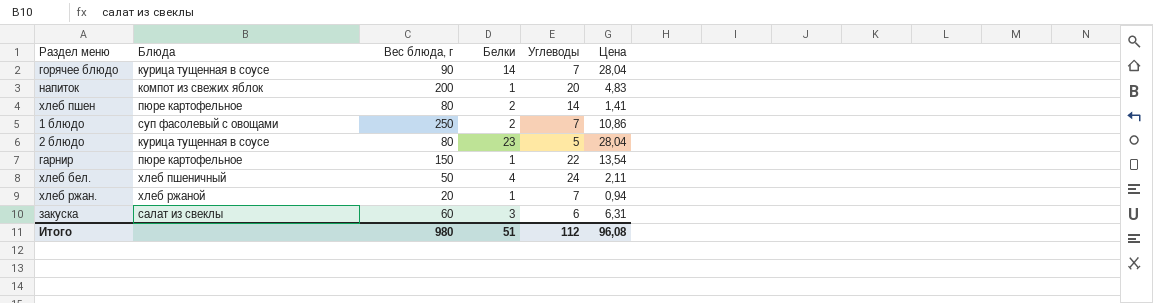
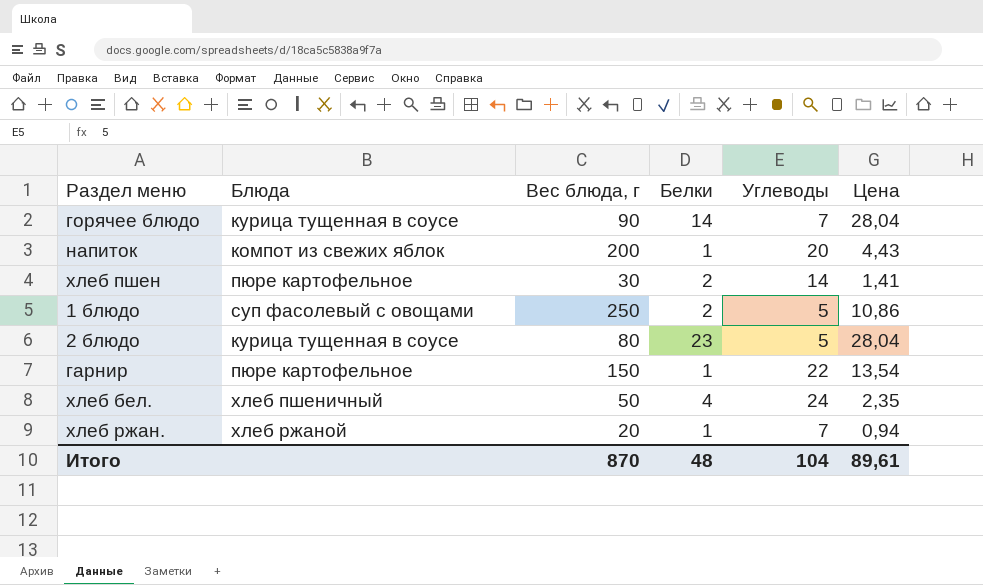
row закуска: салат из свеклы | 60 | 3 | 6 | 6,31 -> none
напиток | Цена: 4,83 -> 4,43
хлеб пшен | Вес блюда, г: 80 -> 30
1 блюдо | Углеводы: 7 -> 5
хлеб бел. | Цена: 2,11 -> 2,35
Итого | Вес блюда, г: 980 -> 870
Итого | Белки: 51 -> 48
Итого | Углеводы: 112 -> 104
Итого | Цена: 96,08 -> 89,61

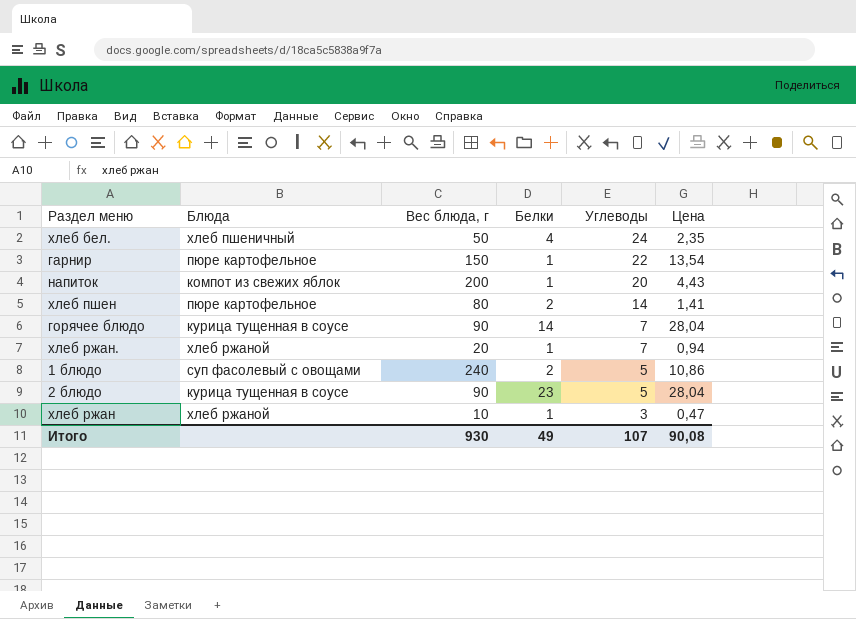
row order: none -> Углеводы descending
хлеб пшен | Вес блюда, г: 30 -> 80
1 блюдо | Вес блюда, г: 250 -> 240
2 блюдо | Вес блюда, г: 80 -> 90
row хлеб ржан: none -> хлеб ржаной | 10 | 1 | 3 | 0,47
Итого | Вес блюда, г: 870 -> 930
Итого | Белки: 48 -> 49
Итого | Углеводы: 104 -> 107
Итого | Цена: 89,61 -> 90,08

